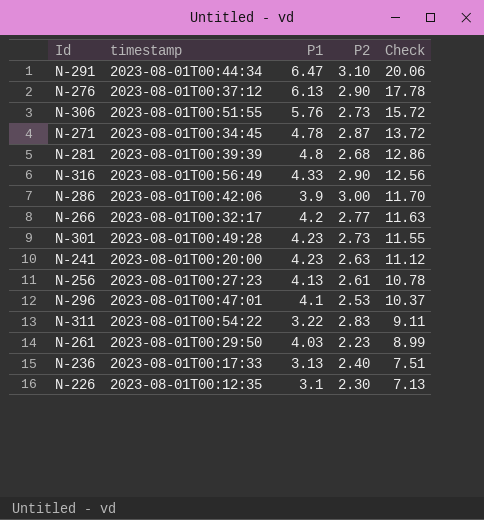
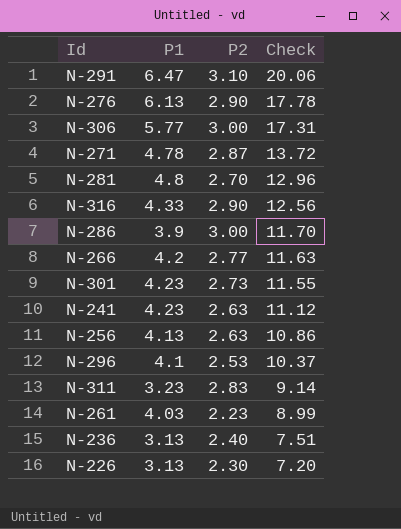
column timestamp | position: 2 -> none
N-306 | P1: 5.76 -> 5.77
N-306 | P2: 2.73 -> 3.00
N-306 | Check: 15.72 -> 17.31
N-281 | P2: 2.68 -> 2.70
N-281 | Check: 12.86 -> 12.96
N-256 | P2: 2.61 -> 2.63
N-256 | Check: 10.78 -> 10.86
N-311 | P1: 3.22 -> 3.23
N-311 | Check: 9.11 -> 9.14
N-226 | P1: 3.1 -> 3.13
N-226 | Check: 7.13 -> 7.20

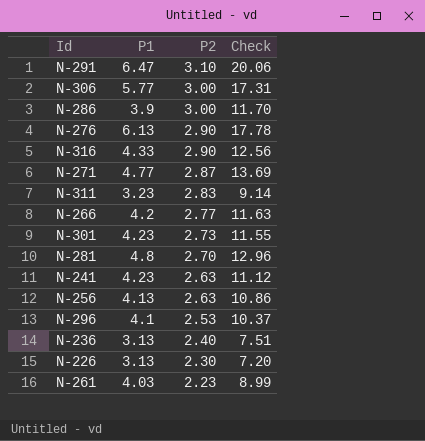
row order: Check descending -> P2 descending
N-271 | P1: 4.78 -> 4.77
N-271 | Check: 13.72 -> 13.69

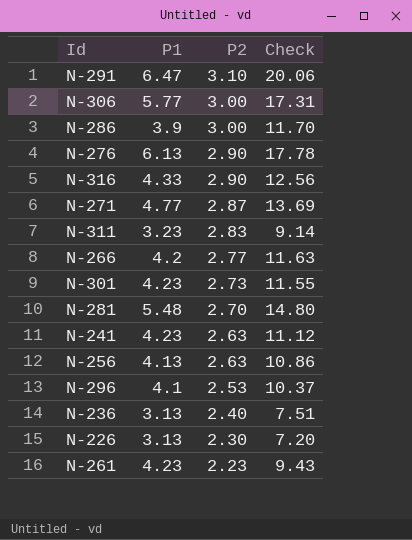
N-281 | P1: 4.8 -> 5.48
N-281 | Check: 12.96 -> 14.80
N-261 | P1: 4.03 -> 4.23
N-261 | Check: 8.99 -> 9.43

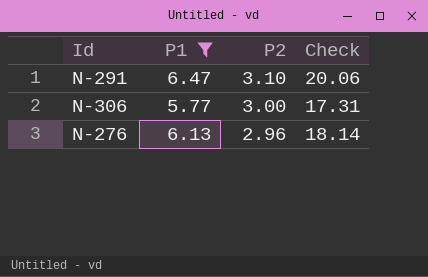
filter: none -> P1 >= 5.77
N-276 | P2: 2.90 -> 2.96
N-276 | Check: 17.78 -> 18.14

